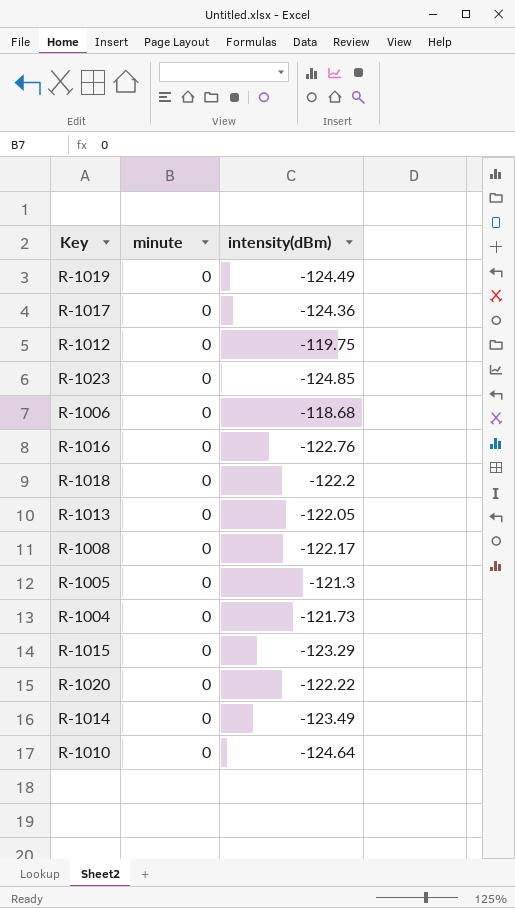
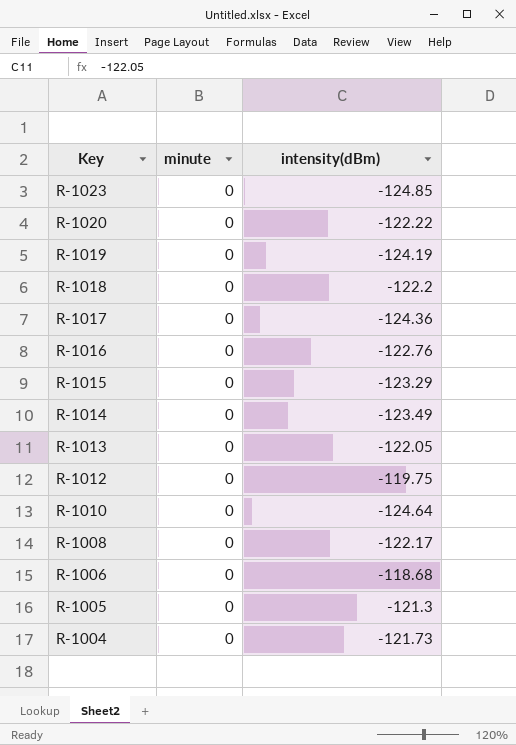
row order: none -> Key descending
R-1019 | intensity(dBm): -124.49 -> -124.19

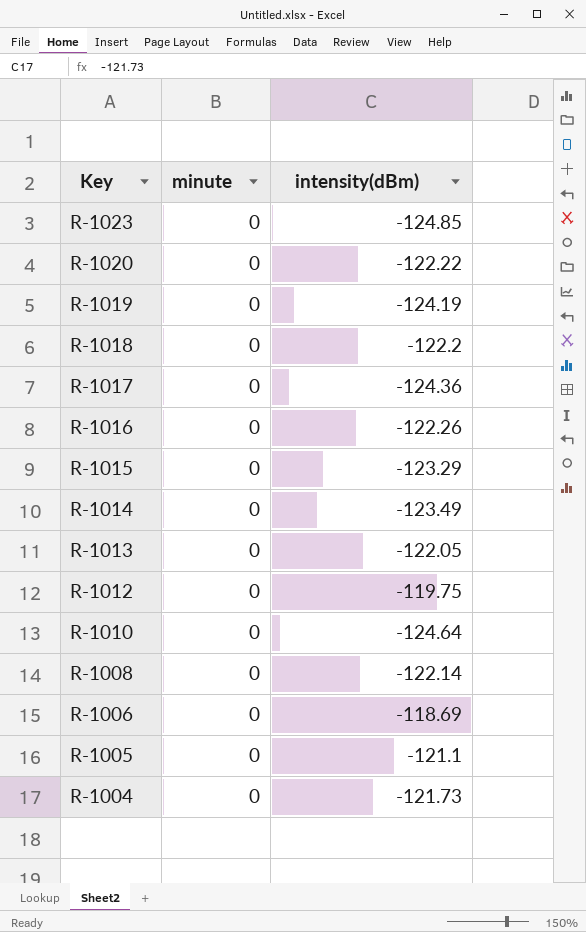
R-1016 | intensity(dBm): -122.76 -> -122.26
R-1008 | intensity(dBm): -122.17 -> -122.14
R-1006 | intensity(dBm): -118.68 -> -118.69
R-1005 | intensity(dBm): -121.3 -> -121.1

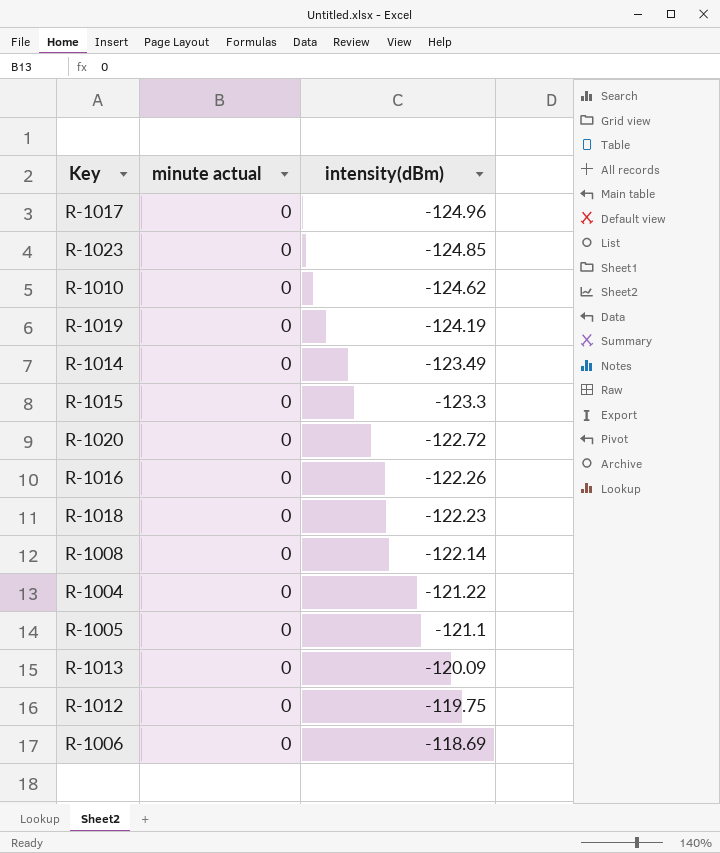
row order: Key descending -> intensity(dBm) ascending
column name: minute -> minute actual
R-1017 | intensity(dBm): -124.36 -> -124.96
R-1010 | intensity(dBm): -124.64 -> -124.62
R-1015 | intensity(dBm): -123.29 -> -123.3
R-1020 | intensity(dBm): -122.22 -> -122.72
R-1018 | intensity(dBm): -122.2 -> -122.23
R-1004 | intensity(dBm): -121.73 -> -121.22
R-1013 | intensity(dBm): -122.05 -> -120.09

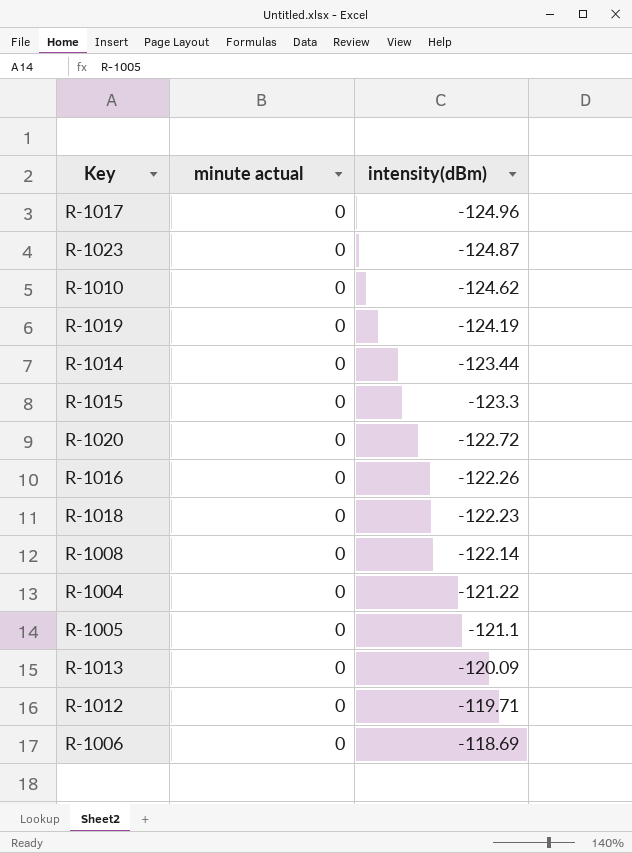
R-1023 | intensity(dBm): -124.85 -> -124.87
R-1014 | intensity(dBm): -123.49 -> -123.44
R-1012 | intensity(dBm): -119.75 -> -119.71

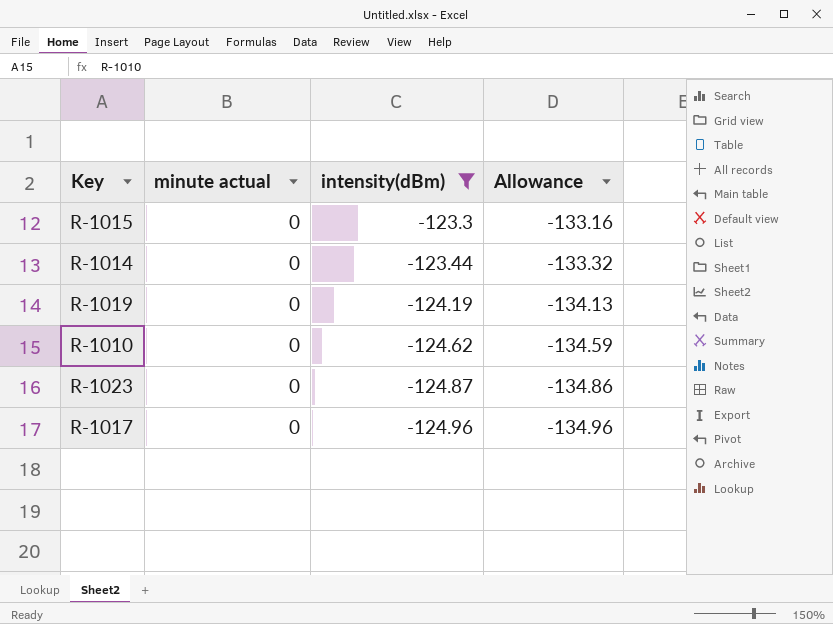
filter: none -> intensity(dBm) <= -123.3
row order: intensity(dBm) ascending -> intensity(dBm) descending
column Allowance | formula: none -> [intensity(dBm)] * 1.08

